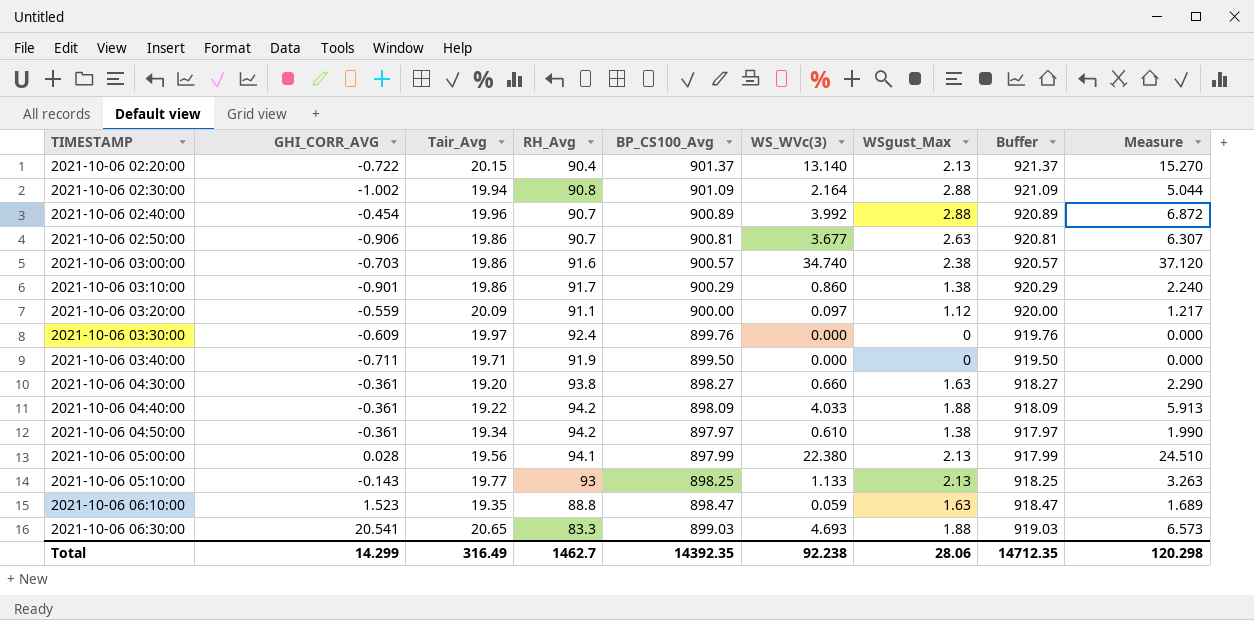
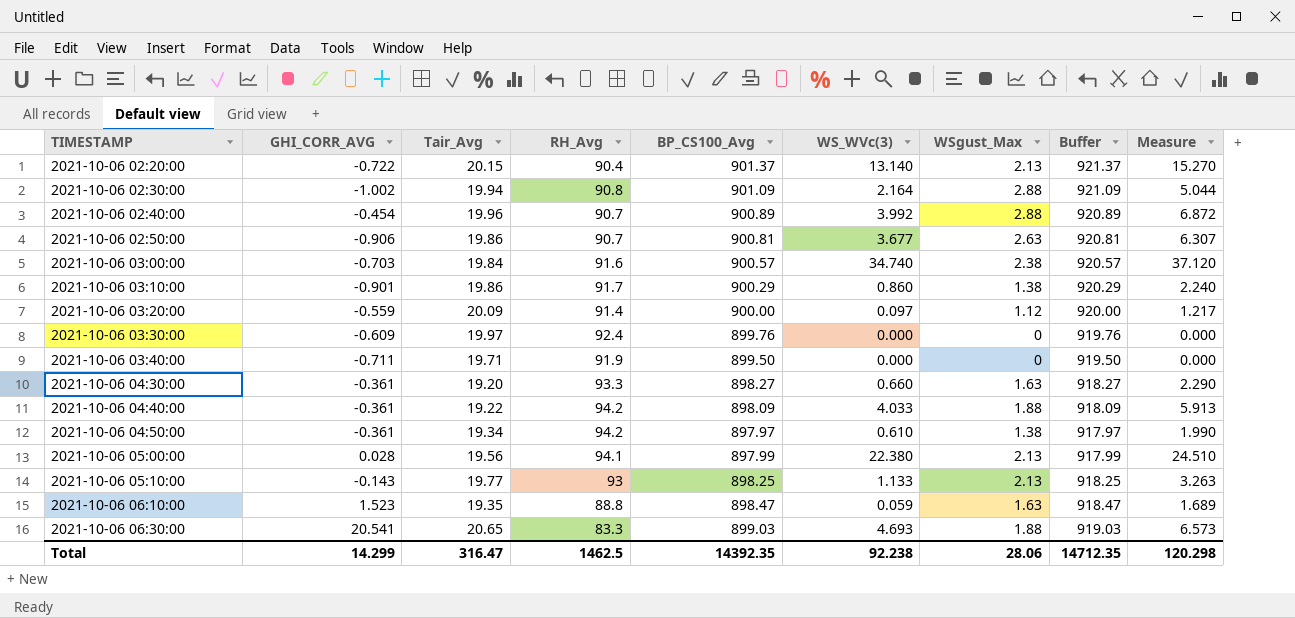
2021-10-06 03:00:00 | Tair_Avg: 19.86 -> 19.84
2021-10-06 03:20:00 | RH_Avg: 91.1 -> 91.4
2021-10-06 04:30:00 | RH_Avg: 93.8 -> 93.3
Total | Tair_Avg: 316.49 -> 316.47
Total | RH_Avg: 1462.7 -> 1462.5

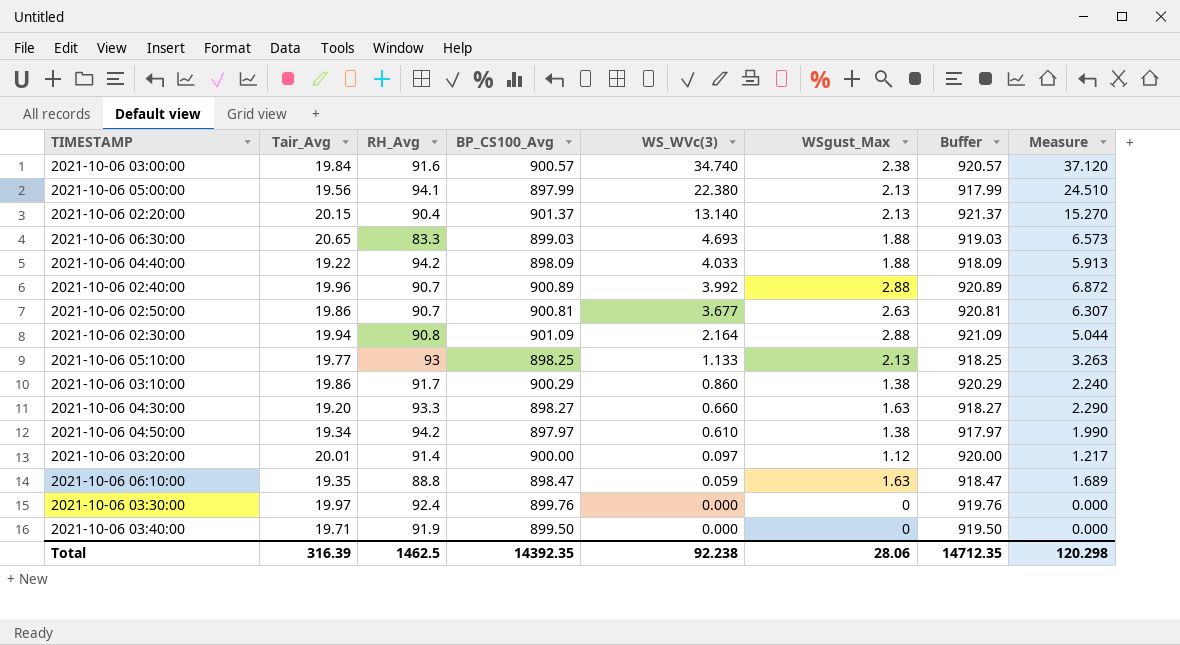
row order: TIMESTAMP ascending -> WS_WVc(3) descending
column GHI_CORR_AVG | position: 2 -> none
2021-10-06 03:20:00 | Tair_Avg: 20.09 -> 20.01
Total | Tair_Avg: 316.47 -> 316.39

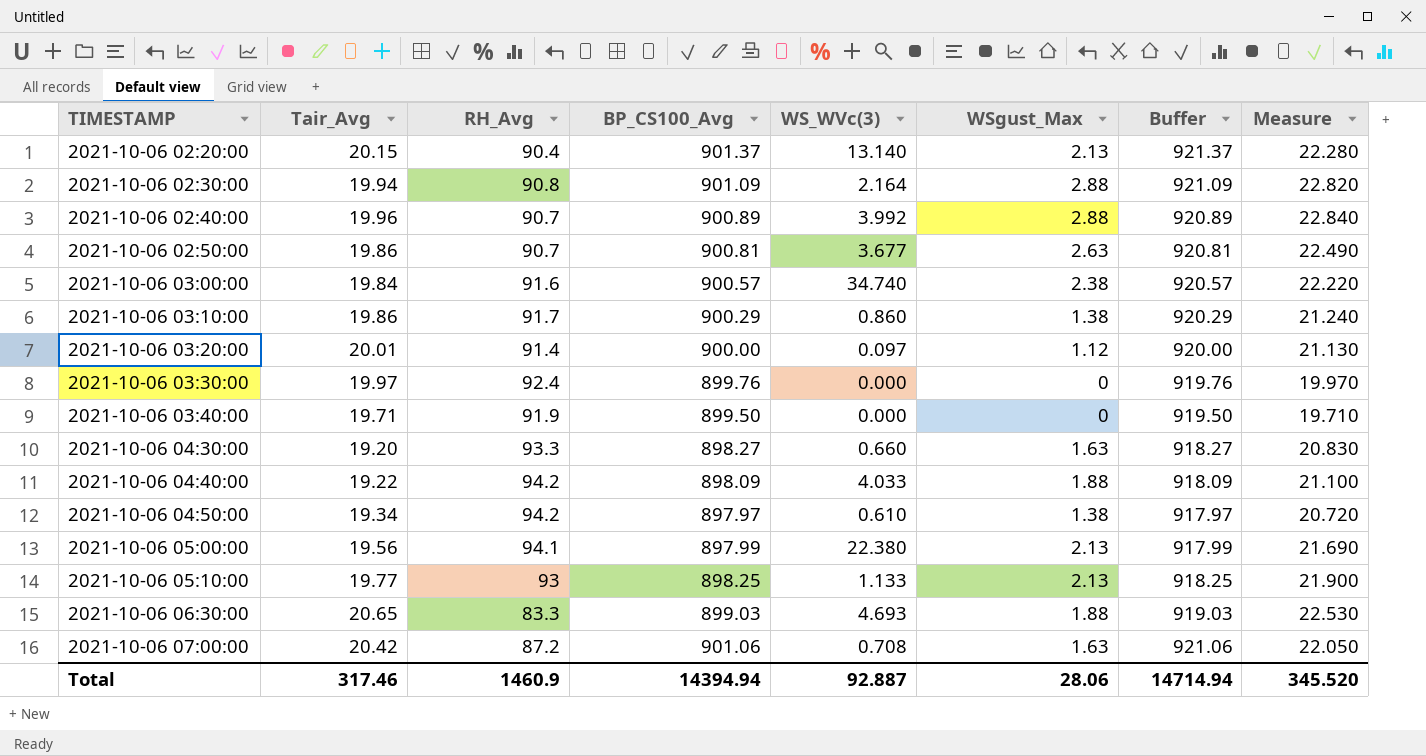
row order: WS_WVc(3) descending -> TIMESTAMP ascending
column Measure | formula: [WS_WVc(3)] + [WSgust_Max] -> [Tair_Avg] + [WSgust_Max]
row 2021-10-06 06:10:00: 19.35 | 88.8 | 898.47 | 0.059 | 1.63 | 918.47 | 1.689 -> none
row 2021-10-06 07:00:00: none -> 20.42 | 87.2 | 901.06 | 0.708 | 1.63 | 921.06 | 22.050
Total | Tair_Avg: 316.39 -> 317.46
Total | RH_Avg: 1462.5 -> 1460.9
Total | BP_CS100_Avg: 14392.35 -> 14394.94
Total | WS_WVc(3): 92.238 -> 92.887
Total | Buffer: 14712.35 -> 14714.94
Total | Measure: 120.298 -> 345.520

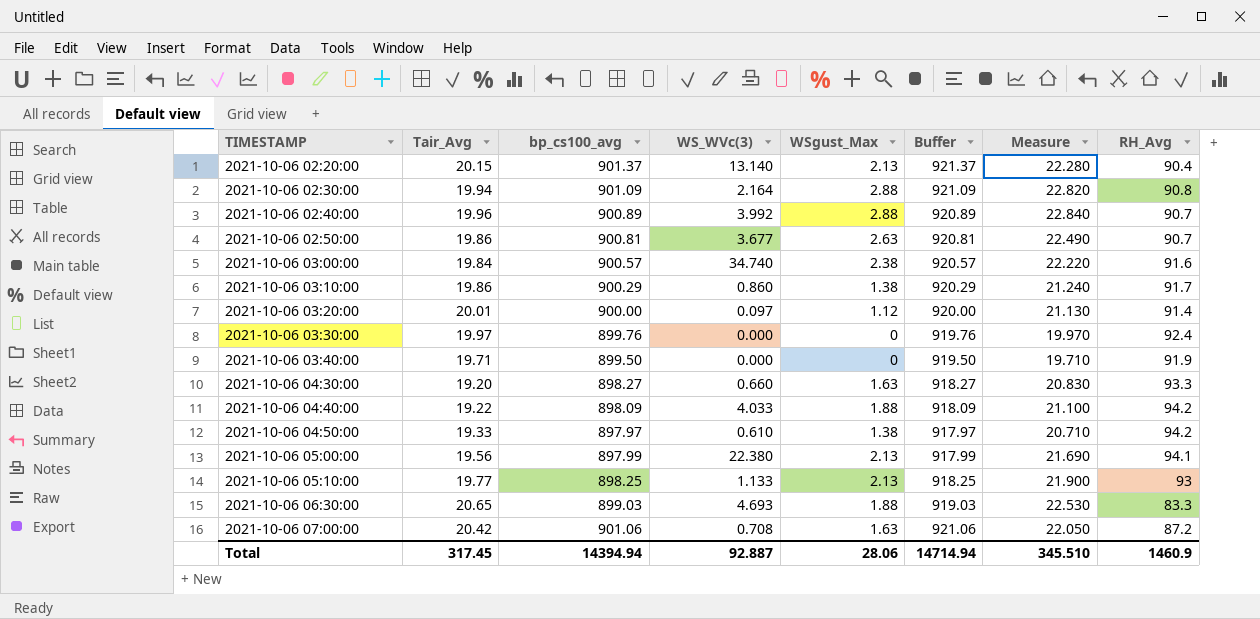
column name: BP_CS100_Avg -> bp_cs100_avg
column RH_Avg | position: 3 -> 8
2021-10-06 04:50:00 | Tair_Avg: 19.34 -> 19.33
2021-10-06 04:50:00 | Measure: 20.720 -> 20.710
Total | Tair_Avg: 317.46 -> 317.45
Total | Measure: 345.520 -> 345.510

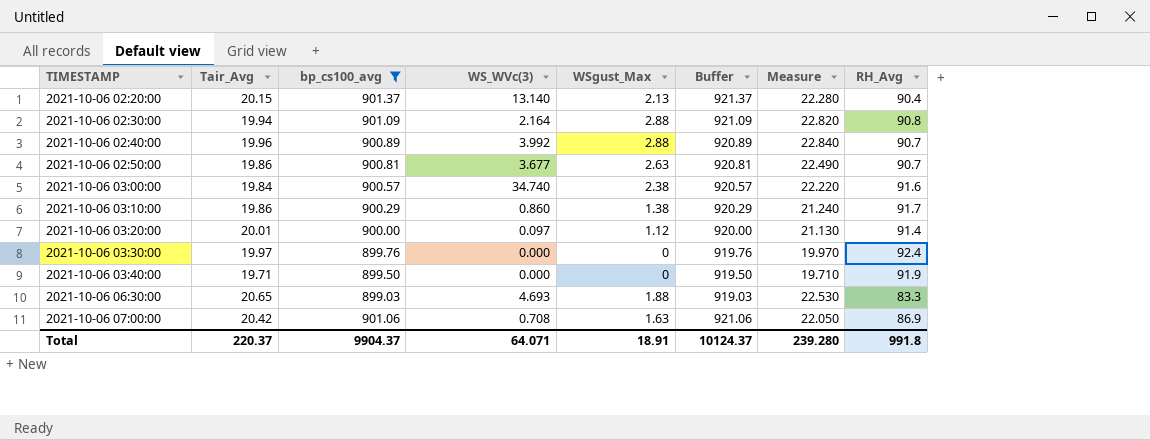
filter: none -> bp_cs100_avg >= 899.03
2021-10-06 07:00:00 | RH_Avg: 87.2 -> 86.9
Total | Tair_Avg: 317.45 -> 220.37
Total | bp_cs100_avg: 14394.94 -> 9904.37
Total | WS_WVc(3): 92.887 -> 64.071
Total | WSgust_Max: 28.06 -> 18.91
Total | Buffer: 14714.94 -> 10124.37
Total | Measure: 345.510 -> 239.280
Total | RH_Avg: 1460.9 -> 991.8

